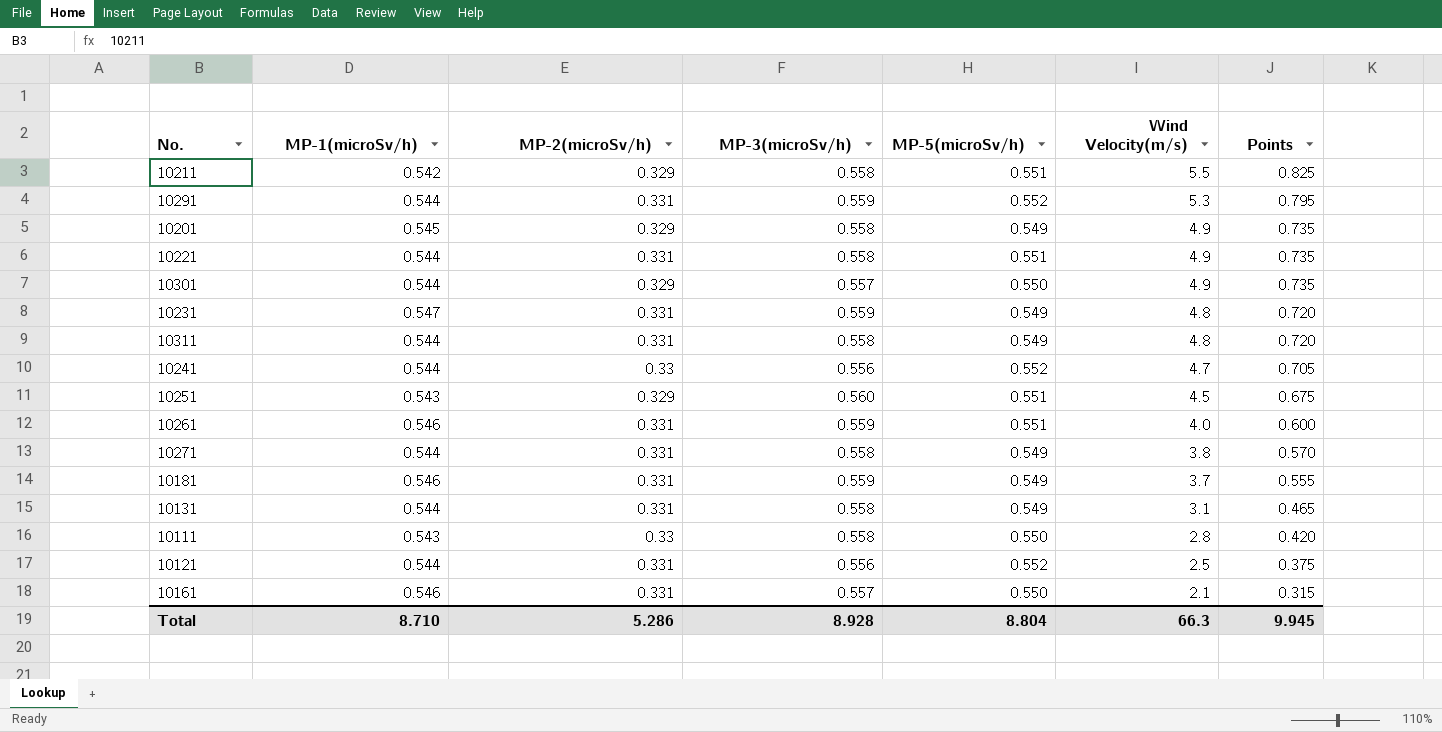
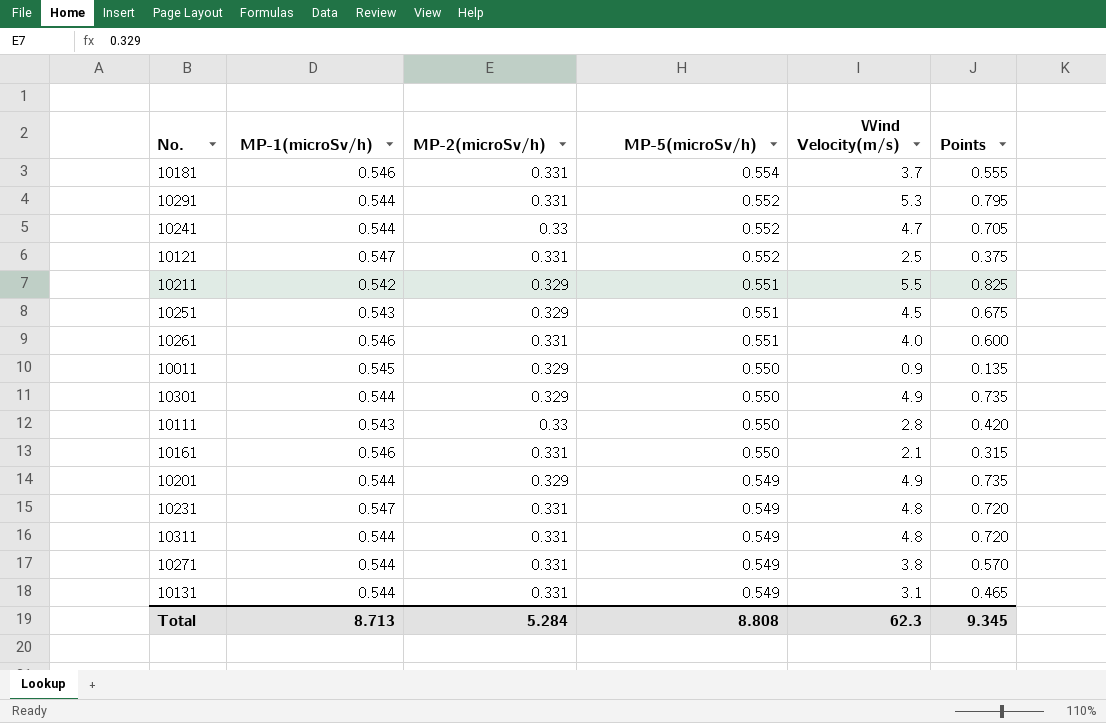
row order: Wind Velocity(m/s) descending -> MP-5(microSv/h) descending
column MP-3(microSv/h) | position: 4 -> none
row 10221: 0.544 | 0.331 | 0.558 | 0.551 | 4.9 | 0.735 -> none
10181 | MP-5(microSv/h): 0.549 -> 0.554
10121 | MP-1(microSv/h): 0.544 -> 0.547
row 10011: none -> 0.545 | 0.329 | 0.550 | 0.9 | 0.135
10201 | MP-1(microSv/h): 0.545 -> 0.544
Total | MP-1(microSv/h): 8.710 -> 8.713
Total | MP-2(microSv/h): 5.286 -> 5.284
Total | MP-5(microSv/h): 8.804 -> 8.808
Total | Wind Velocity(m/s): 66.3 -> 62.3
Total | Points: 9.945 -> 9.345

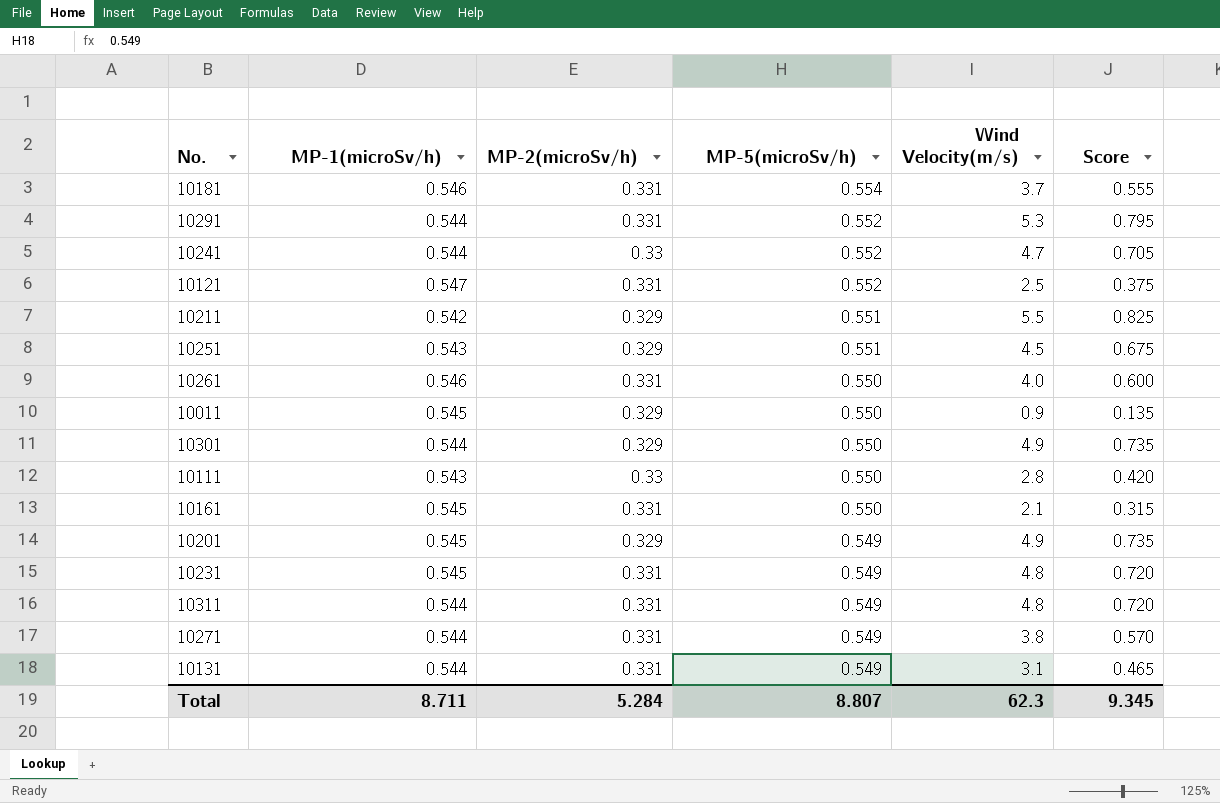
column name: Points -> Score
10261 | MP-5(microSv/h): 0.551 -> 0.550
10161 | MP-1(microSv/h): 0.546 -> 0.545
10201 | MP-1(microSv/h): 0.544 -> 0.545
10231 | MP-1(microSv/h): 0.547 -> 0.545
Total | MP-1(microSv/h): 8.713 -> 8.711
Total | MP-5(microSv/h): 8.808 -> 8.807

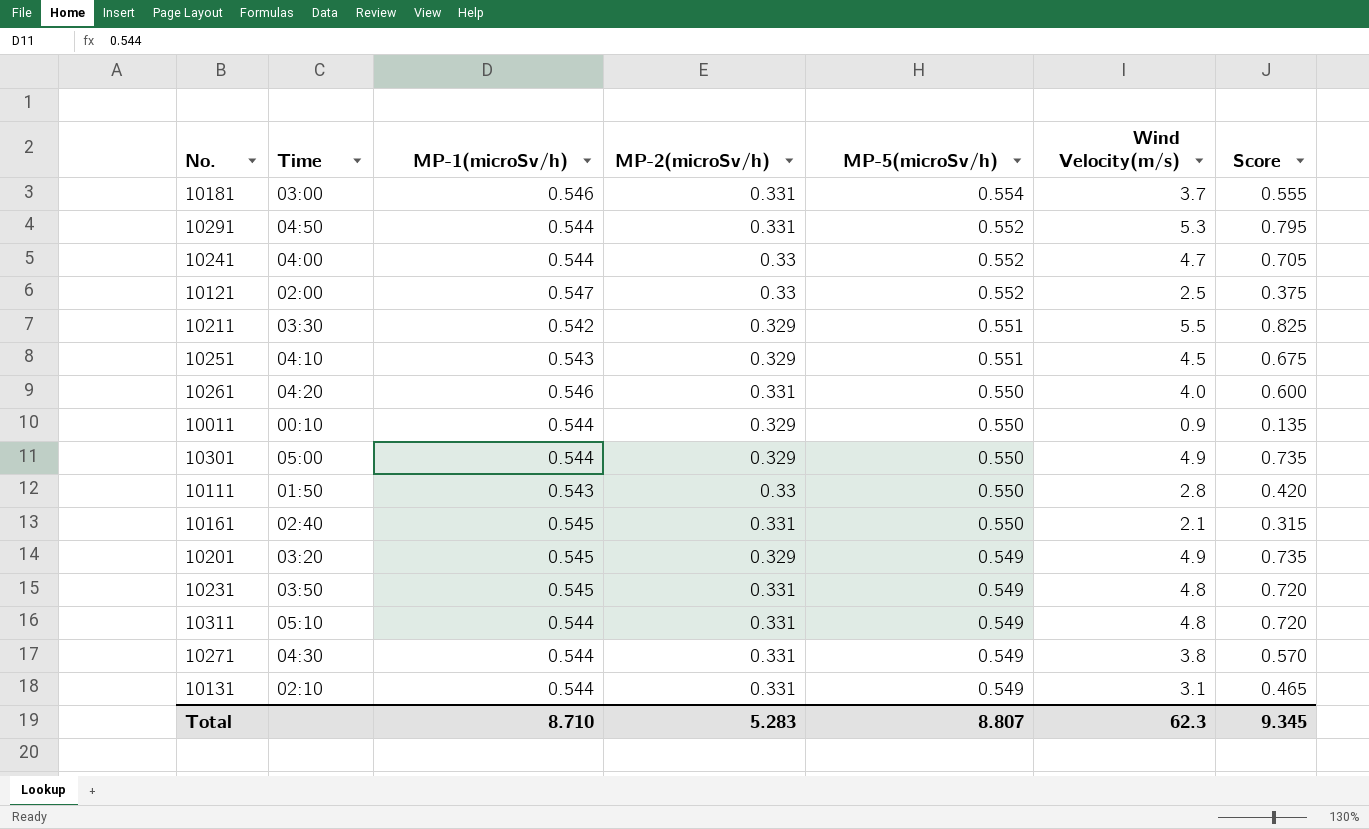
column Time | position: none -> 2
10121 | MP-2(microSv/h): 0.331 -> 0.33
10011 | MP-1(microSv/h): 0.545 -> 0.544
Total | MP-1(microSv/h): 8.711 -> 8.710
Total | MP-2(microSv/h): 5.284 -> 5.283

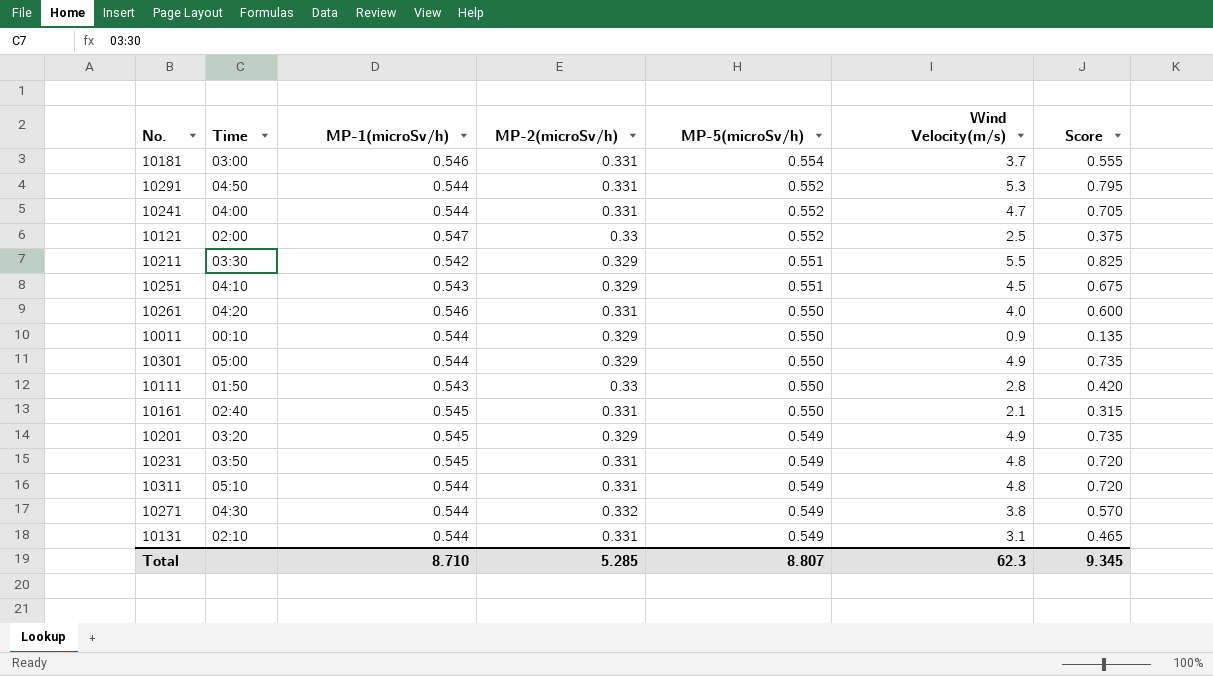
10241 | MP-2(microSv/h): 0.33 -> 0.331
10271 | MP-2(microSv/h): 0.331 -> 0.332
Total | MP-2(microSv/h): 5.283 -> 5.285

